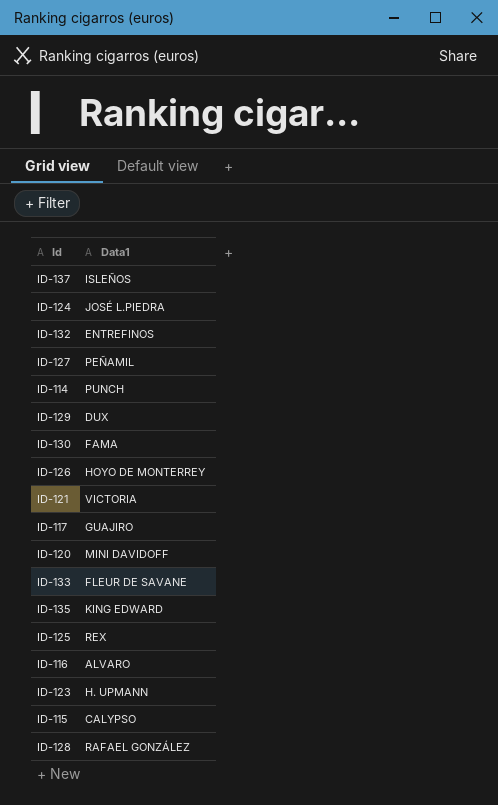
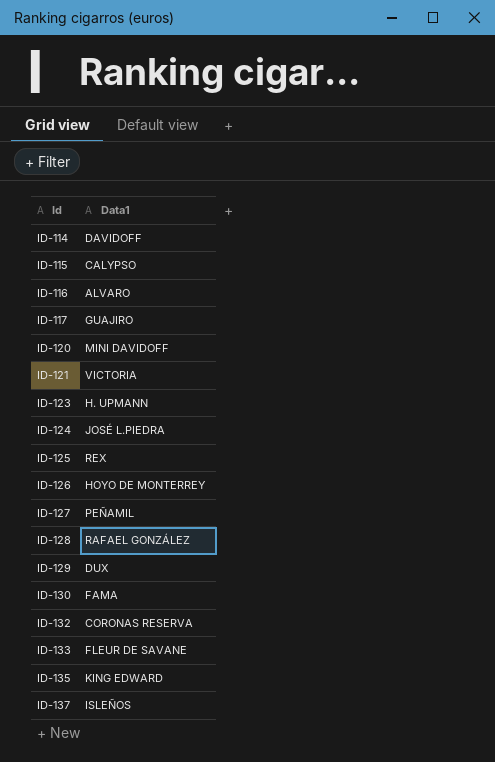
row order: none -> Id ascending
ID-114 | Data1: PUNCH -> DAVIDOFF
ID-132 | Data1: ENTREFINOS -> CORONAS RESERVA

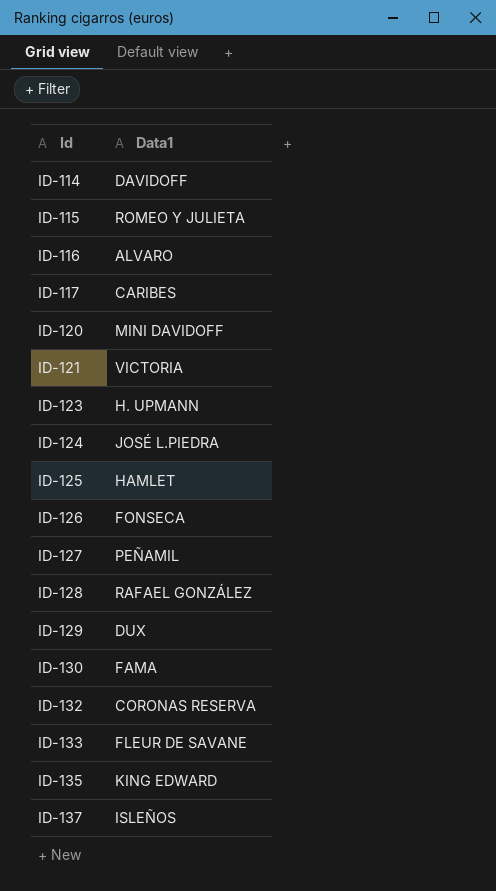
ID-115 | Data1: CALYPSO -> ROMEO Y JULIETA
ID-117 | Data1: GUAJIRO -> CARIBES
ID-125 | Data1: REX -> HAMLET
ID-126 | Data1: HOYO DE MONTERREY -> FONSECA

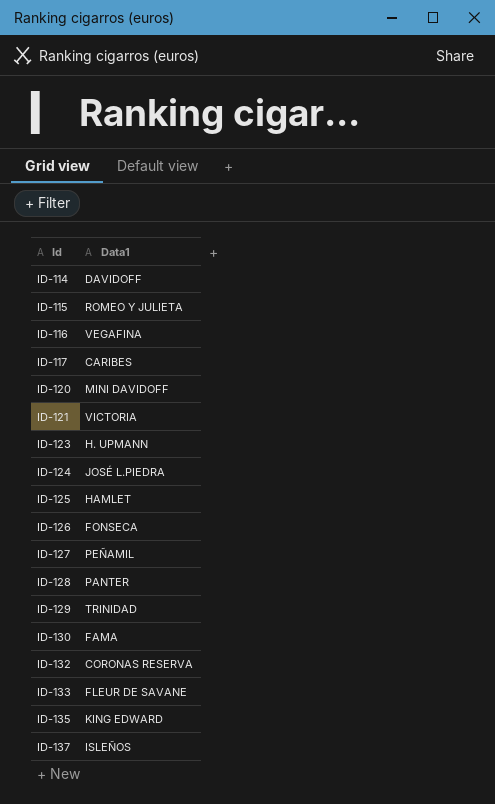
ID-116 | Data1: ALVARO -> VEGAFINA
ID-128 | Data1: RAFAEL GONZÁLEZ -> PANTER
ID-129 | Data1: DUX -> TRINIDAD

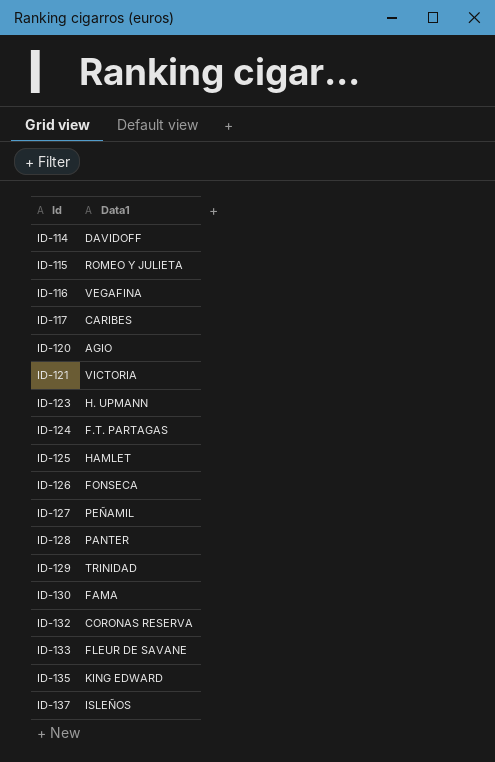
ID-120 | Data1: MINI DAVIDOFF -> AGIO
ID-124 | Data1: JOSÉ L.PIEDRA -> F.T. PARTAGAS

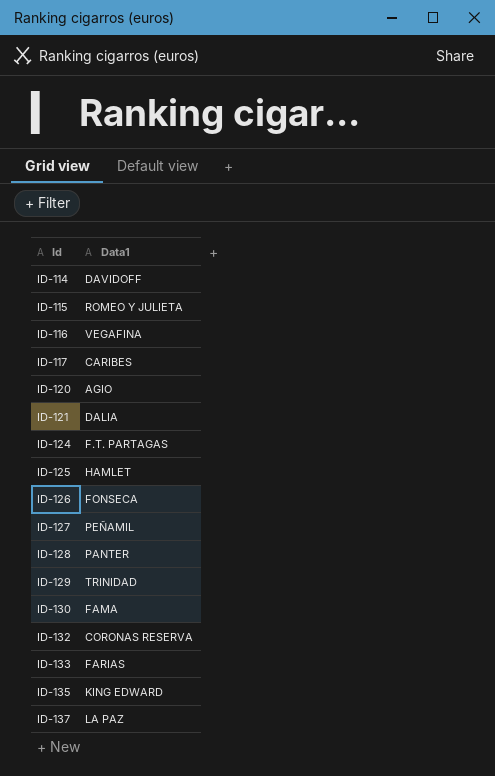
row ID-123: H. UPMANN -> none
ID-121 | Data1: VICTORIA -> DALIA
ID-133 | Data1: FLEUR DE SAVANE -> FARIAS
ID-137 | Data1: ISLEÑOS -> LA PAZ

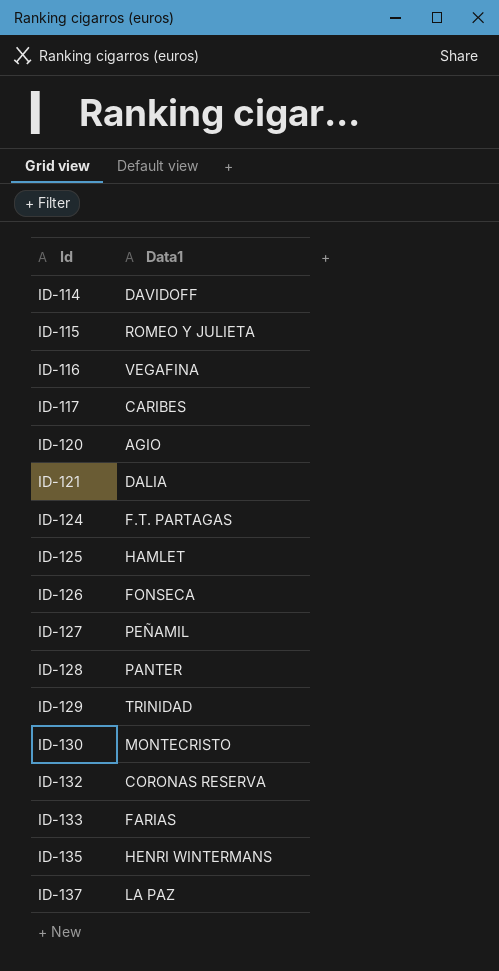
ID-130 | Data1: FAMA -> MONTECRISTO
ID-135 | Data1: KING EDWARD -> HENRI WINTERMANS

